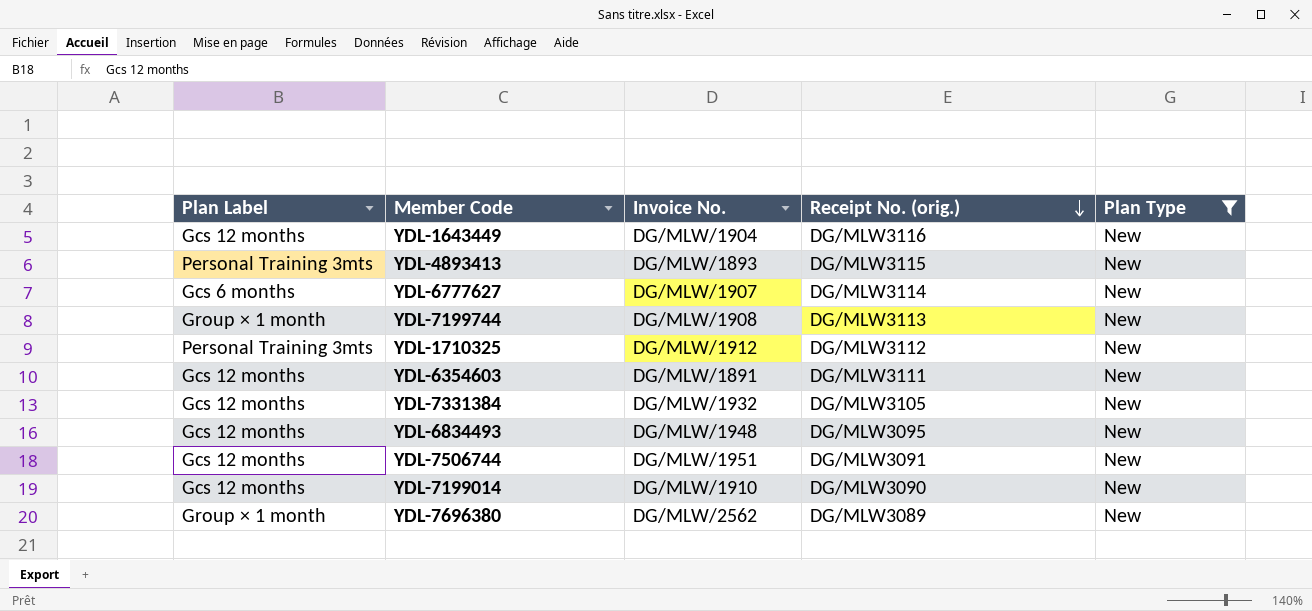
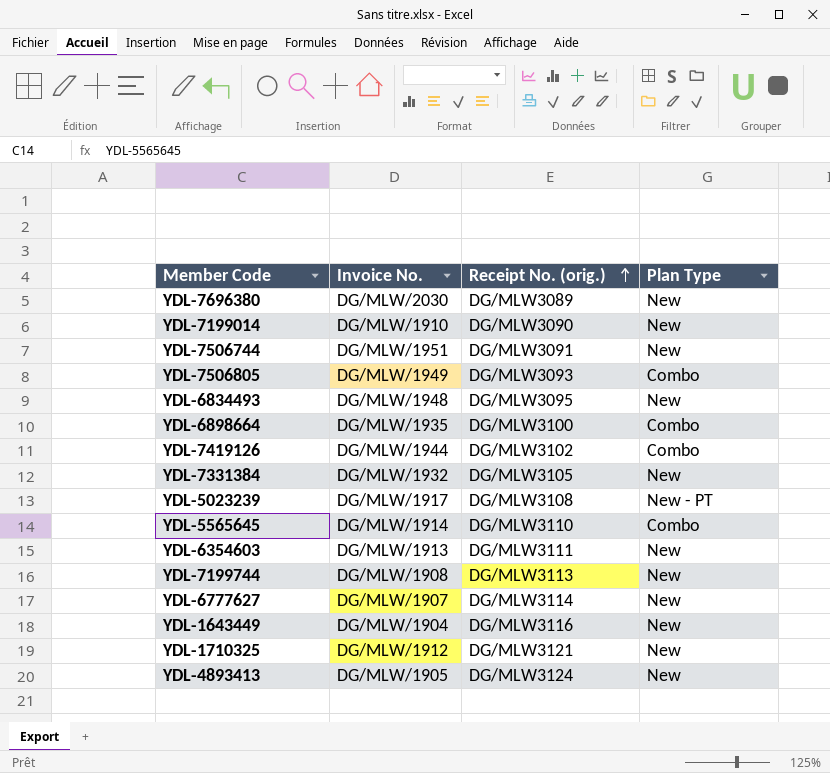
filter: Plan Type = New -> none
row order: Receipt No. (orig.) descending -> Receipt No. (orig.) ascending
column Plan Label | position: 1 -> none
YDL-7696380 | Invoice No.: DG/MLW/2562 -> DG/MLW/2030
YDL-6354603 | Invoice No.: DG/MLW/1891 -> DG/MLW/1913
YDL-1710325 | Receipt No. (orig.): DG/MLW3112 -> DG/MLW3121
YDL-4893413 | Invoice No.: DG/MLW/1893 -> DG/MLW/1905
YDL-4893413 | Receipt No. (orig.): DG/MLW3115 -> DG/MLW3124

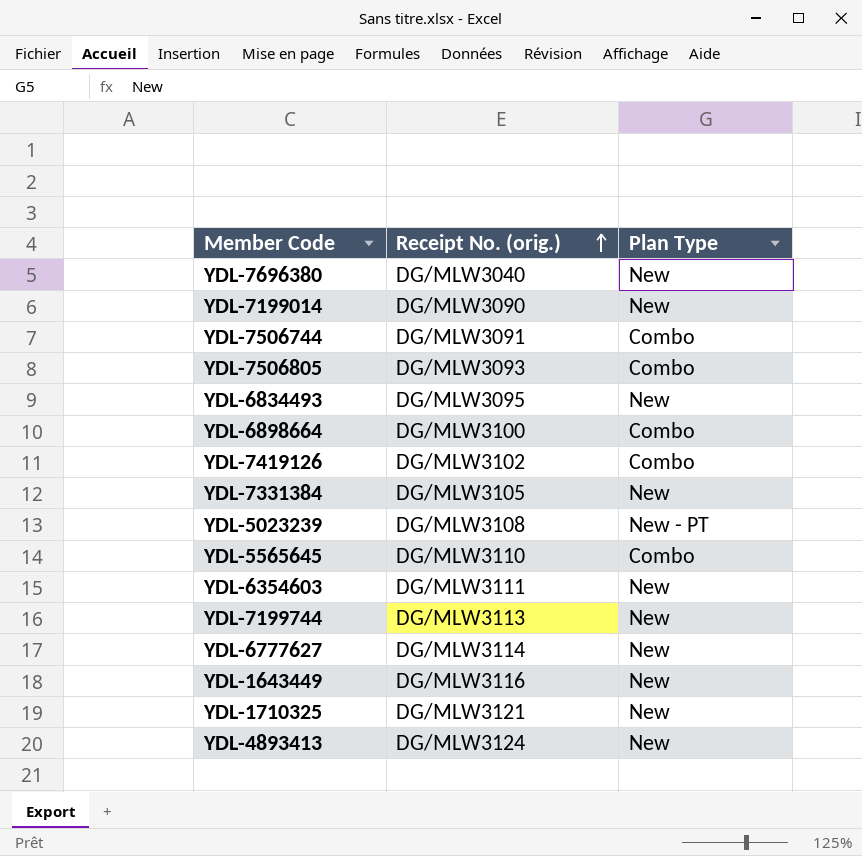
column Invoice No. | position: 2 -> none
YDL-7696380 | Receipt No. (orig.): DG/MLW3089 -> DG/MLW3040
YDL-7506744 | Plan Type: New -> Combo

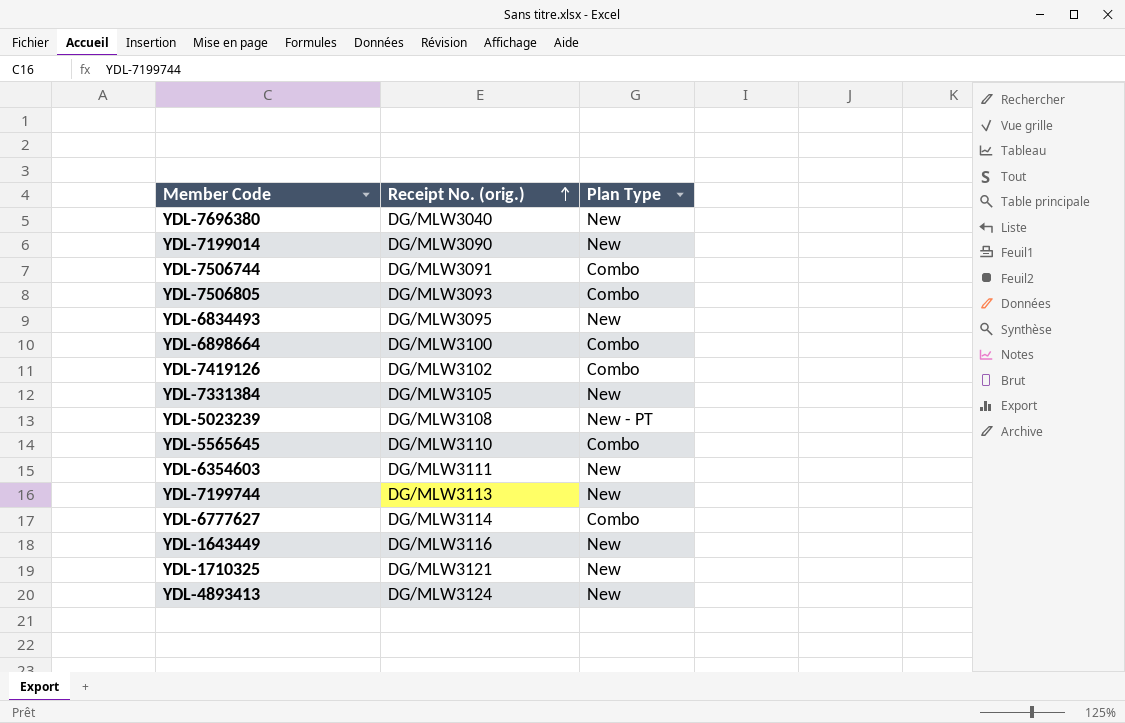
YDL-6777627 | Plan Type: New -> Combo

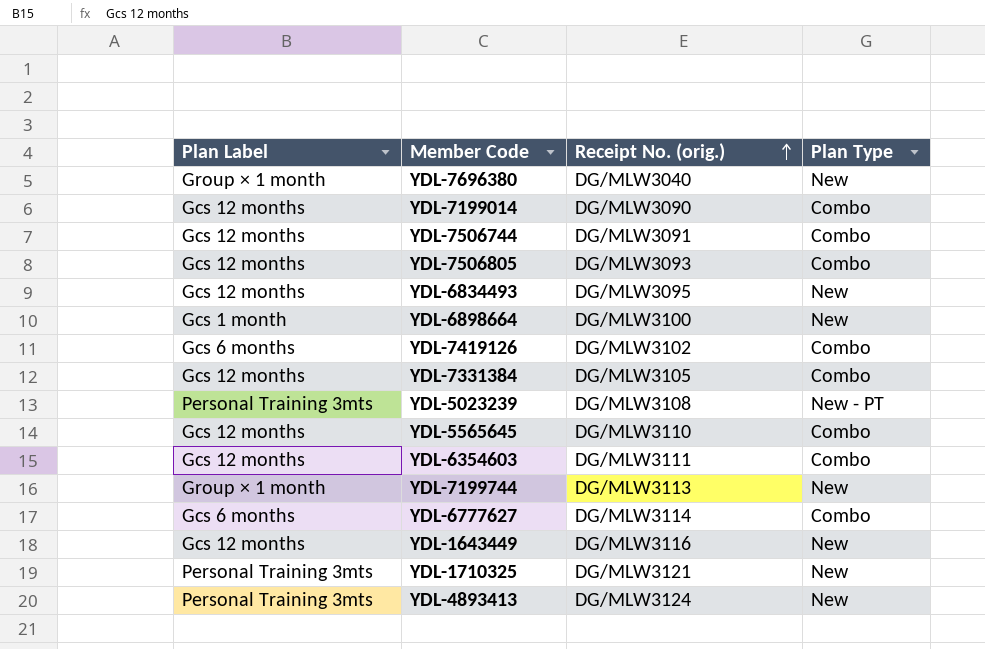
column Plan Label | position: none -> 1
YDL-7199014 | Plan Type: New -> Combo
YDL-6898664 | Plan Type: Combo -> New
YDL-7331384 | Plan Type: New -> Combo
YDL-6354603 | Plan Type: New -> Combo

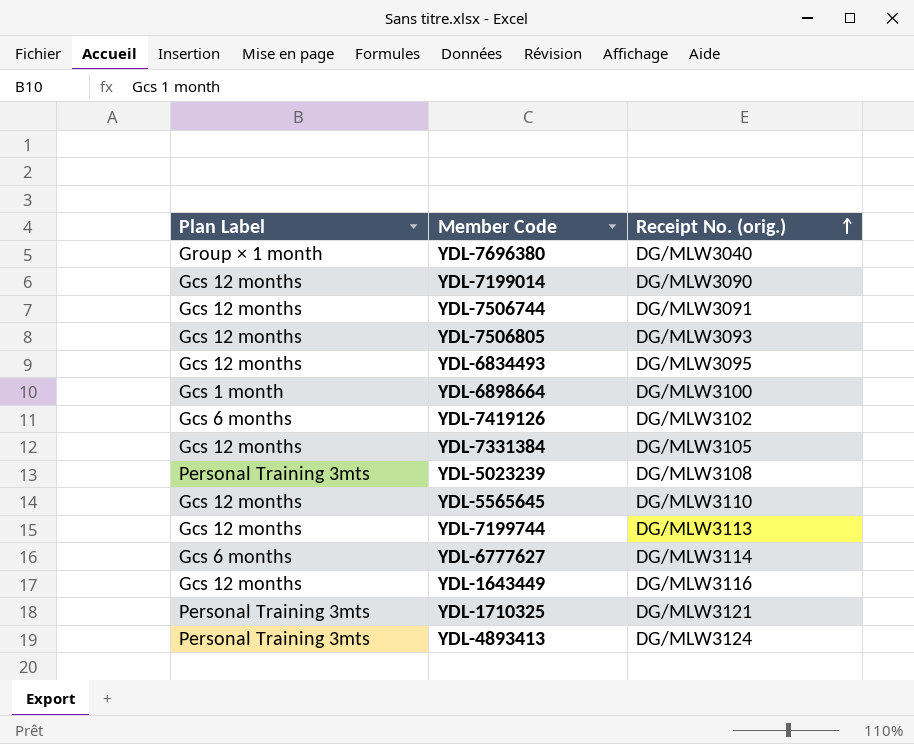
column Plan Type | position: 4 -> none
row YDL-6354603: Gcs 12 months | DG/MLW3111 | Combo -> none
YDL-7199744 | Plan Label: Group × 1 month -> Gcs 12 months

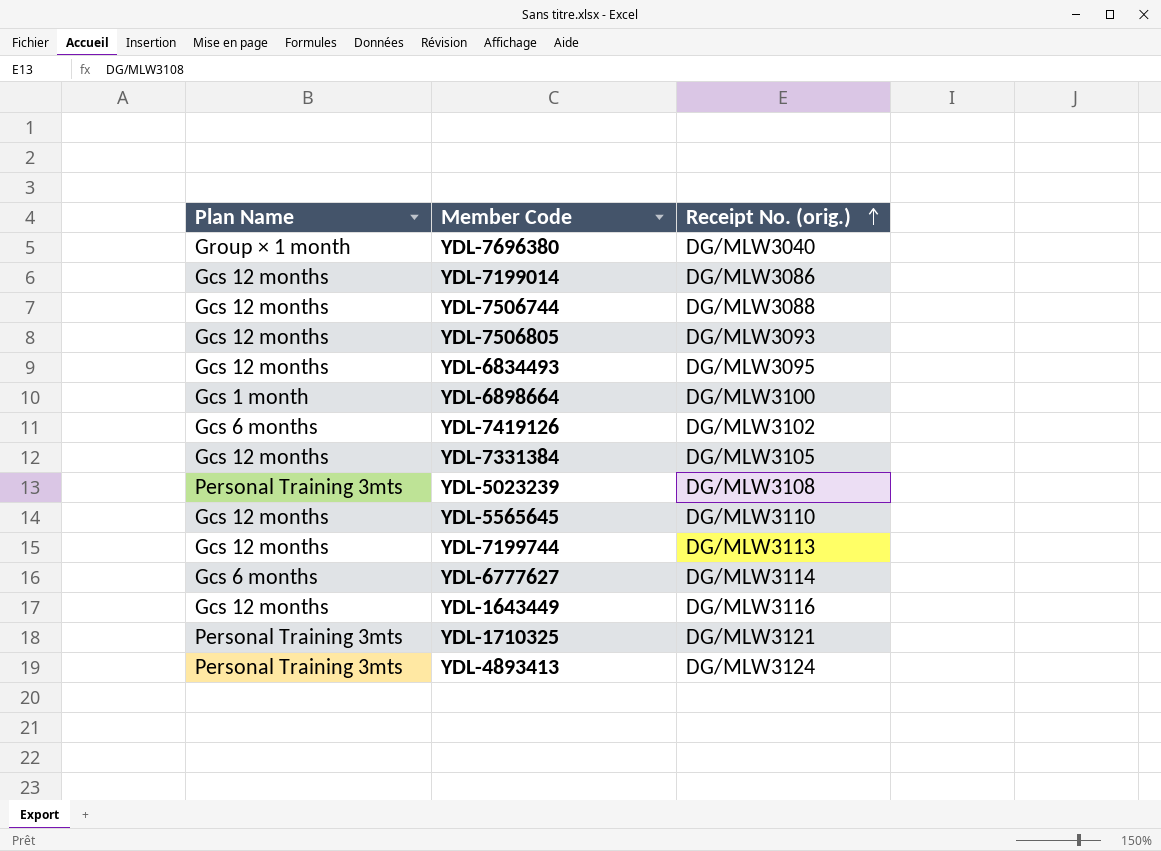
column name: Plan Label -> Plan Name
YDL-7199014 | Receipt No. (orig.): DG/MLW3090 -> DG/MLW3086
YDL-7506744 | Receipt No. (orig.): DG/MLW3091 -> DG/MLW3088

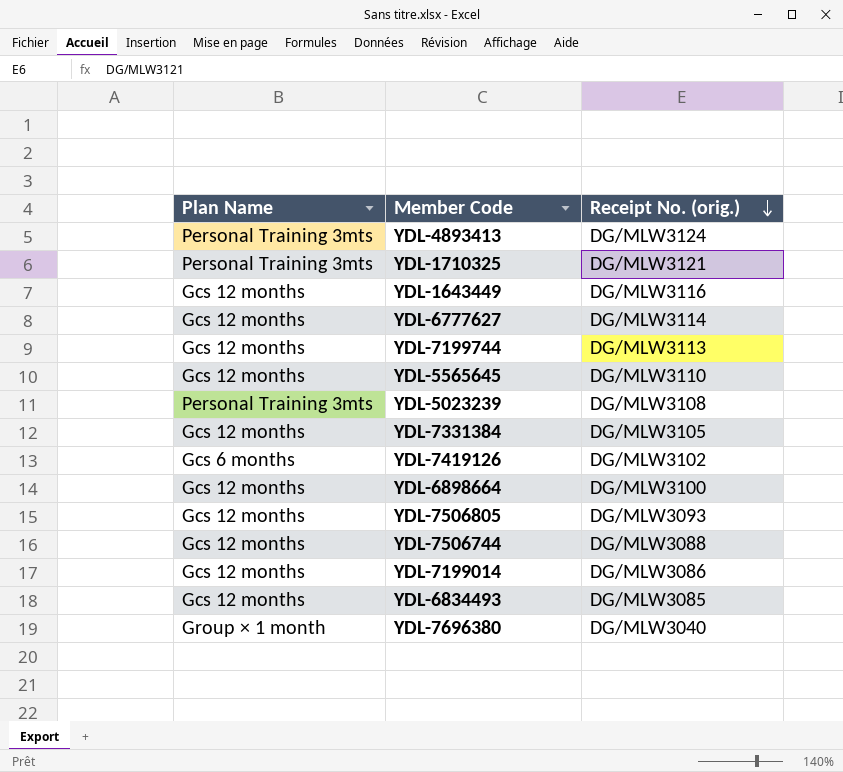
row order: Receipt No. (orig.) ascending -> Receipt No. (orig.) descending
YDL-6777627 | Plan Name: Gcs 6 months -> Gcs 12 months
YDL-6898664 | Plan Name: Gcs 1 month -> Gcs 12 months
YDL-6834493 | Receipt No. (orig.): DG/MLW3095 -> DG/MLW3085

